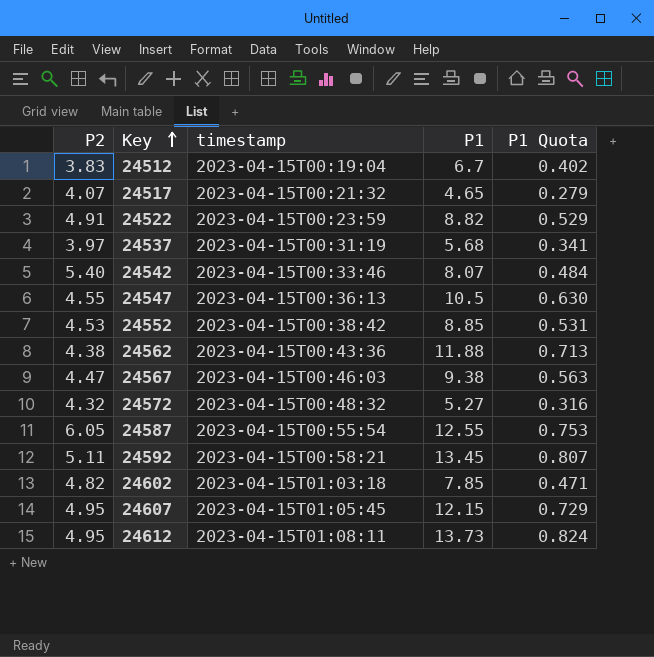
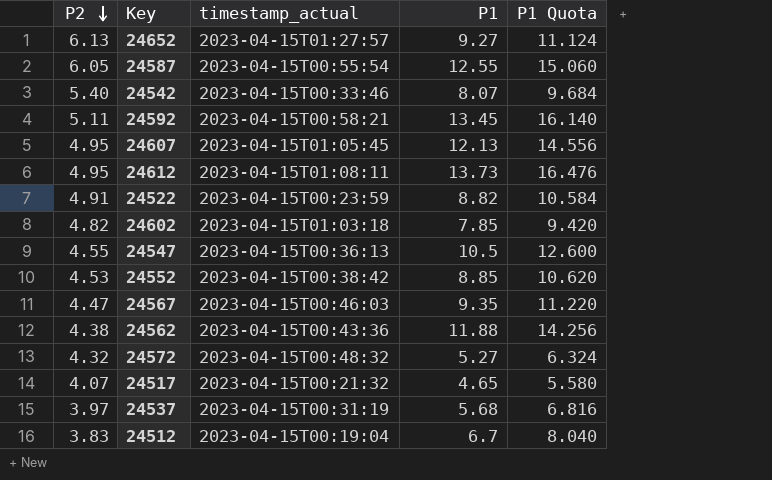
row order: Key ascending -> P2 descending
column name: timestamp -> timestamp_actual
column P1 Quota | formula: [P1] * 0.06 -> [P1] * 1.2
row 24652: none -> 6.13 | 2023-04-15T01:27:57 | 9.27 | 11.124
24607 | P1: 12.15 -> 12.13
24567 | P1: 9.38 -> 9.35

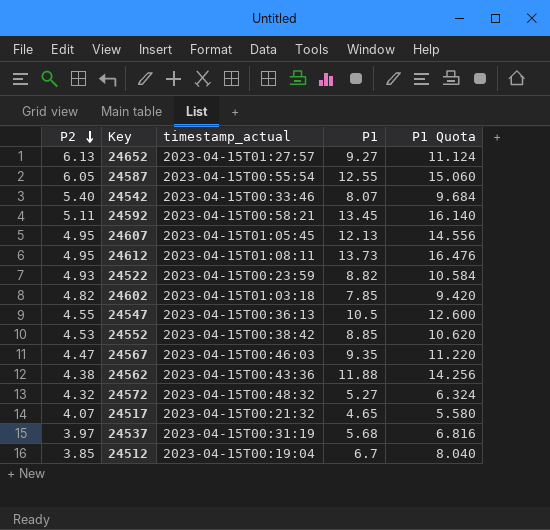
24522 | P2: 4.91 -> 4.93
24512 | P2: 3.83 -> 3.85

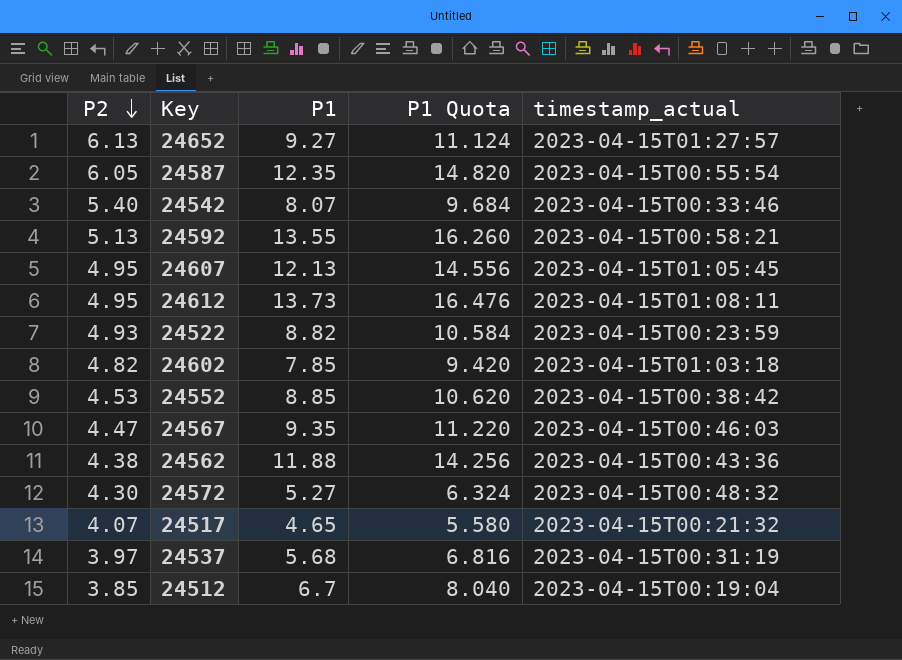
column timestamp_actual | position: 3 -> 5
row 24547: 4.55 | 2023-04-15T00:36:13 | 10.5 | 12.600 -> none
24587 | P1: 12.55 -> 12.35
24587 | P1 Quota: 15.060 -> 14.820
24592 | P2: 5.11 -> 5.13
24592 | P1: 13.45 -> 13.55
24592 | P1 Quota: 16.140 -> 16.260
24572 | P2: 4.32 -> 4.30

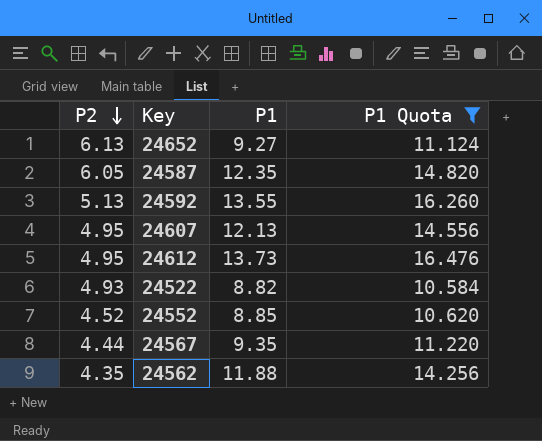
filter: none -> P1 Quota >= 10.584
column timestamp_actual | position: 5 -> none
24552 | P2: 4.53 -> 4.52
24567 | P2: 4.47 -> 4.44
24562 | P2: 4.38 -> 4.35

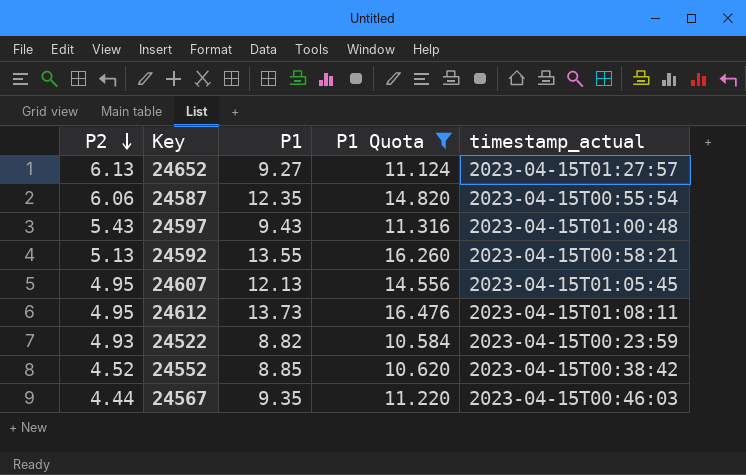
column timestamp_actual | position: none -> 5
row 24562: 4.35 | 11.88 | 14.256 -> none
24587 | P2: 6.05 -> 6.06
row 24597: none -> 5.43 | 9.43 | 11.316 | 2023-04-15T01:00:48

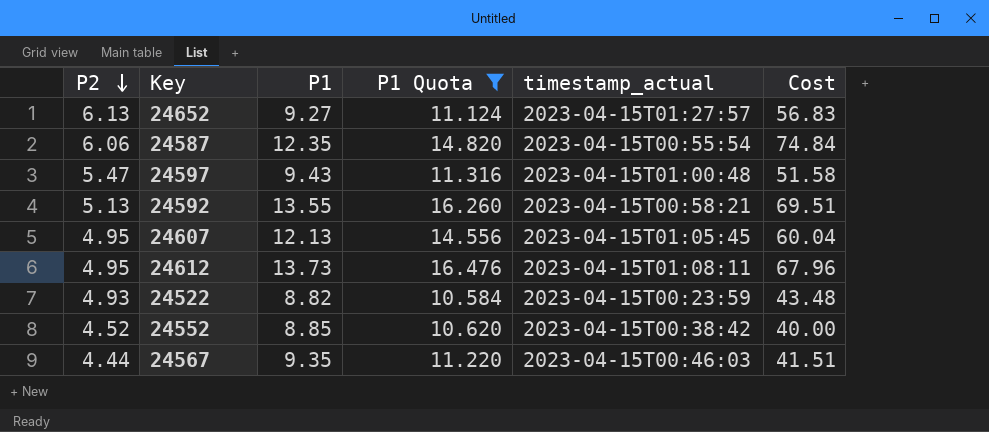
column Cost | formula: none -> [P2] * [P1]
24597 | P2: 5.43 -> 5.47

